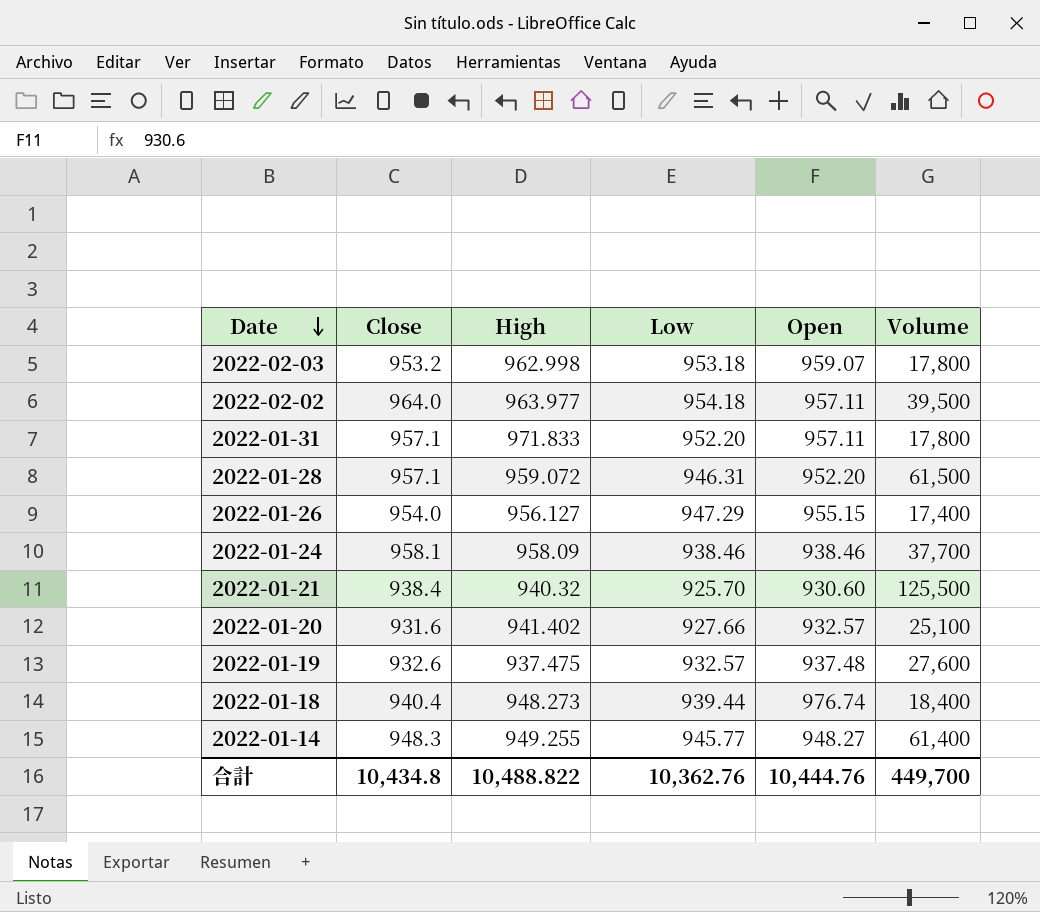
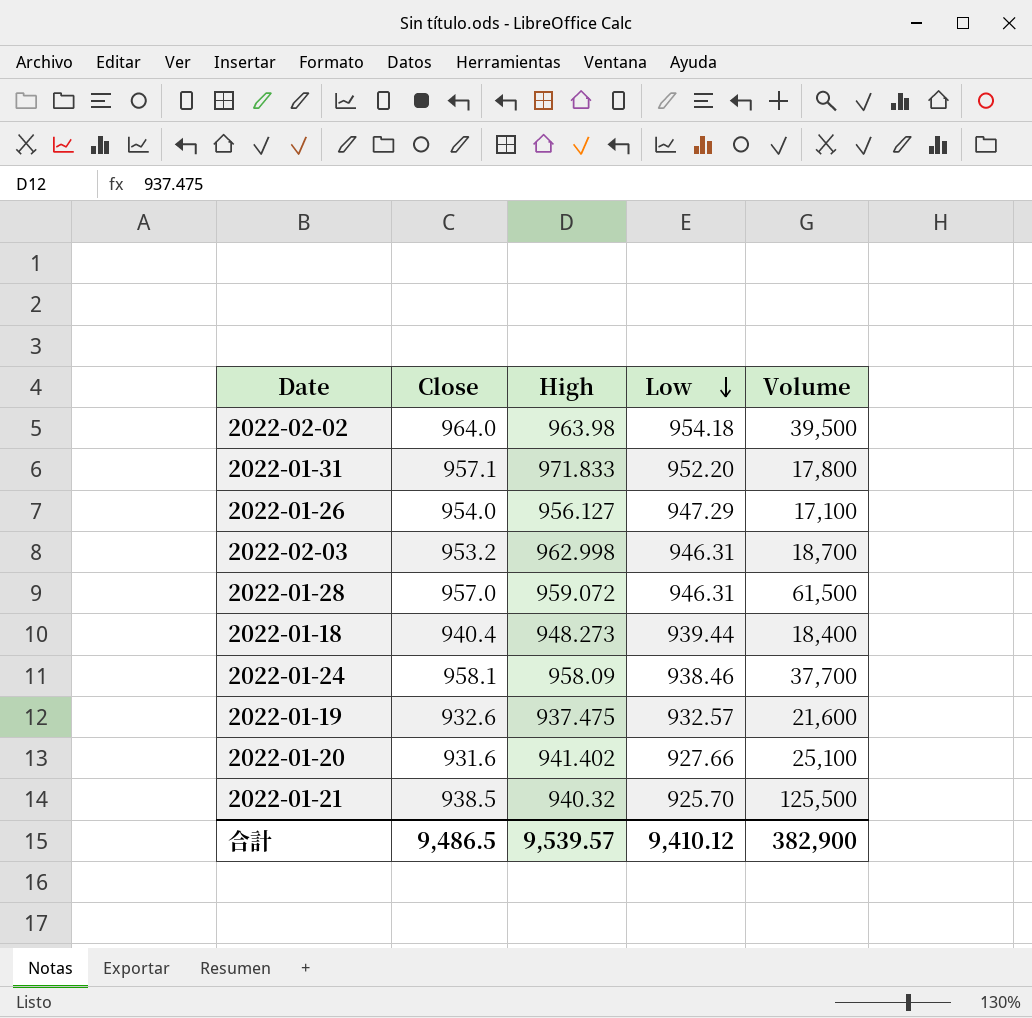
row order: Date descending -> Low descending
column Open | position: 5 -> none
row 2022-01-14: 948.3 | 949.255 | 945.77 | 948.27 | 61,400 -> none
2022-02-02 | High: 963.977 -> 963.98
2022-01-26 | Volume: 17,400 -> 17,100
2022-02-03 | Low: 953.18 -> 946.31
2022-02-03 | Volume: 17,800 -> 18,700
2022-01-28 | Close: 957.1 -> 957.0
2022-01-19 | Volume: 27,600 -> 21,600
2022-01-21 | Close: 938.4 -> 938.5
合計 | Close: 10,434.8 -> 9,486.5
合計 | High: 10,488.822 -> 9,539.57
合計 | Low: 10,362.76 -> 9,410.12
合計 | Volume: 449,700 -> 382,900

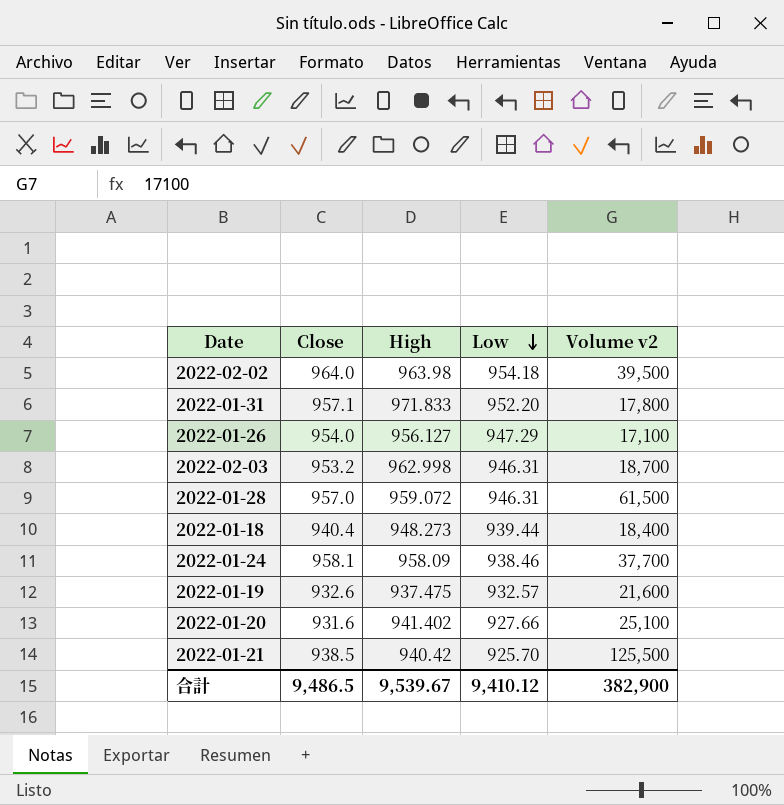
column name: Volume -> Volume v2
2022-01-21 | High: 940.32 -> 940.42
合計 | High: 9,539.57 -> 9,539.67

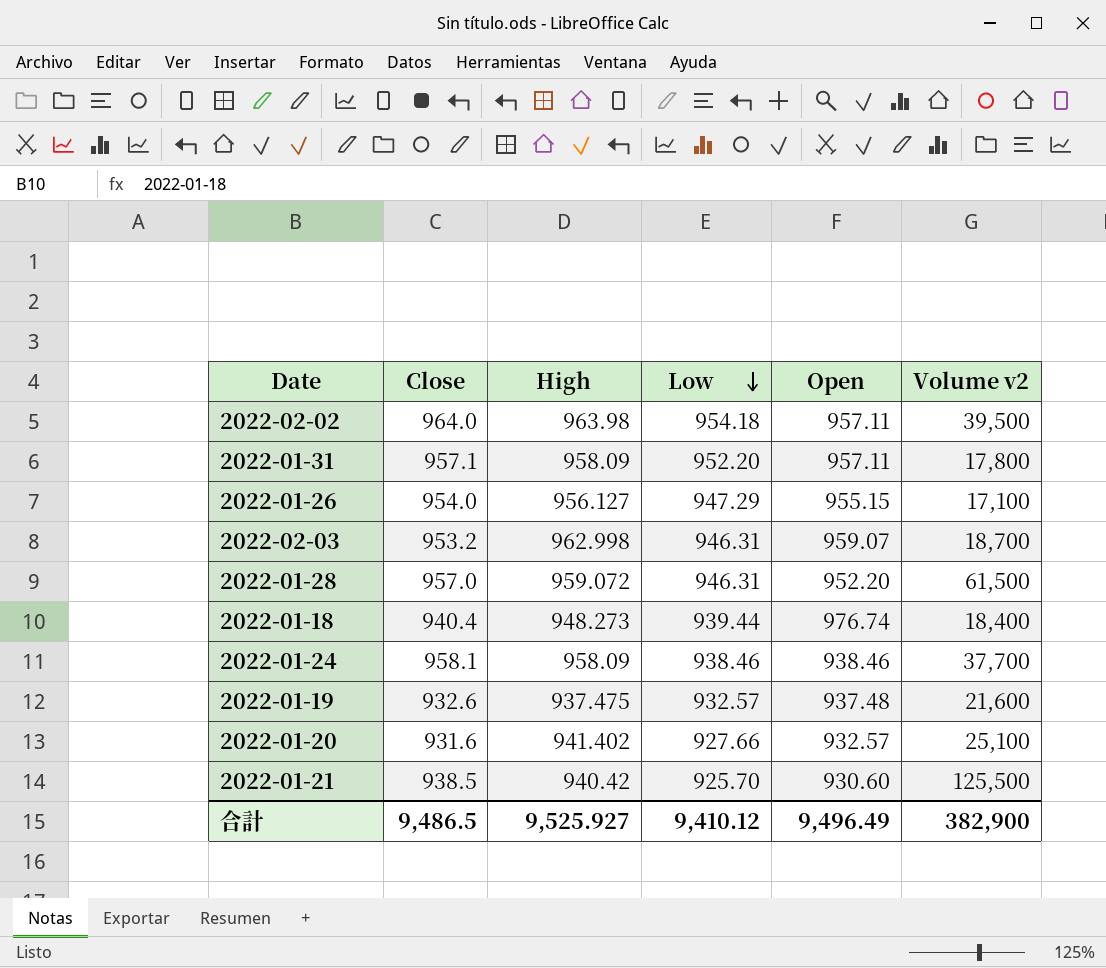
column Open | position: none -> 5
2022-01-31 | High: 971.833 -> 958.09
合計 | High: 9,539.67 -> 9,525.927

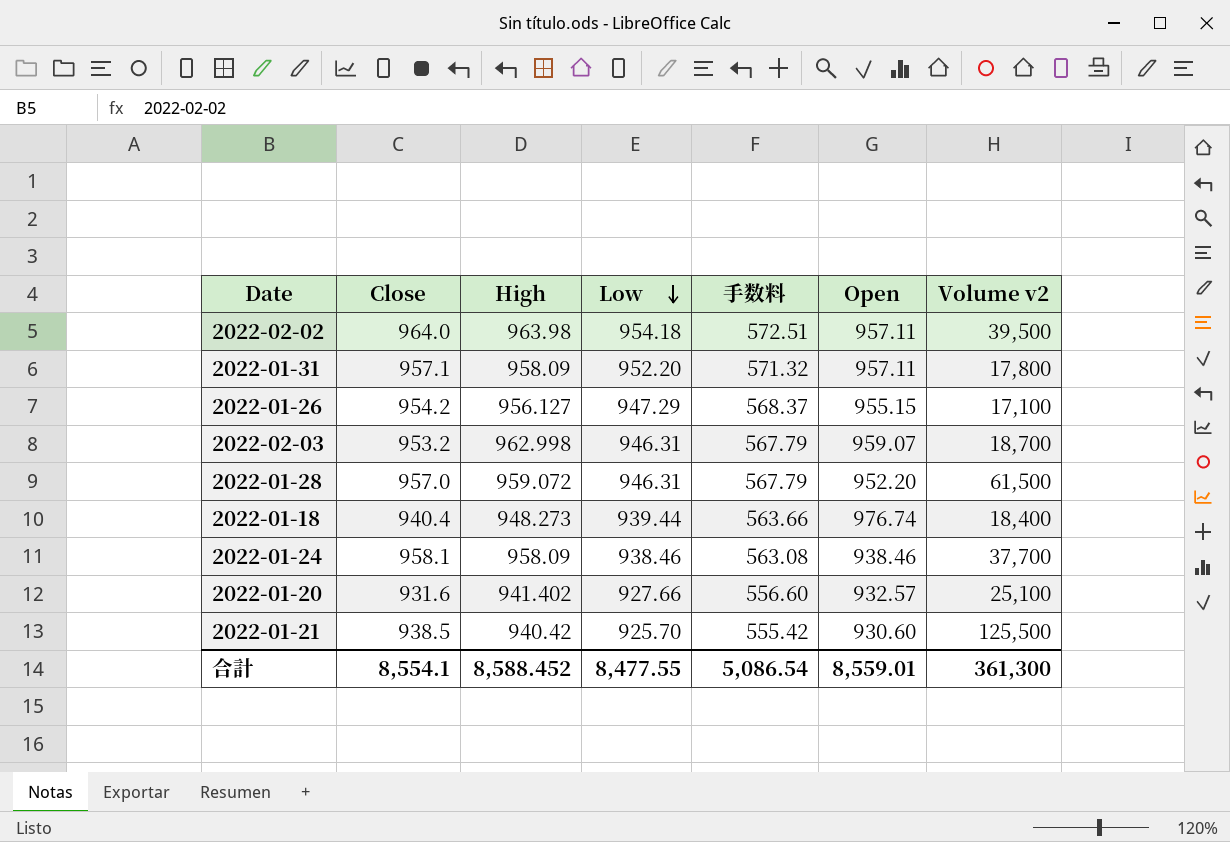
column 手数料 | formula: none -> [Low] * 0.6
row 2022-01-19: 932.6 | 937.475 | 932.57 | 937.48 | 21,600 -> none
2022-01-26 | Close: 954.0 -> 954.2
合計 | Close: 9,486.5 -> 8,554.1
合計 | High: 9,525.927 -> 8,588.452
合計 | Low: 9,410.12 -> 8,477.55
合計 | Open: 9,496.49 -> 8,559.01
合計 | Volume v2: 382,900 -> 361,300

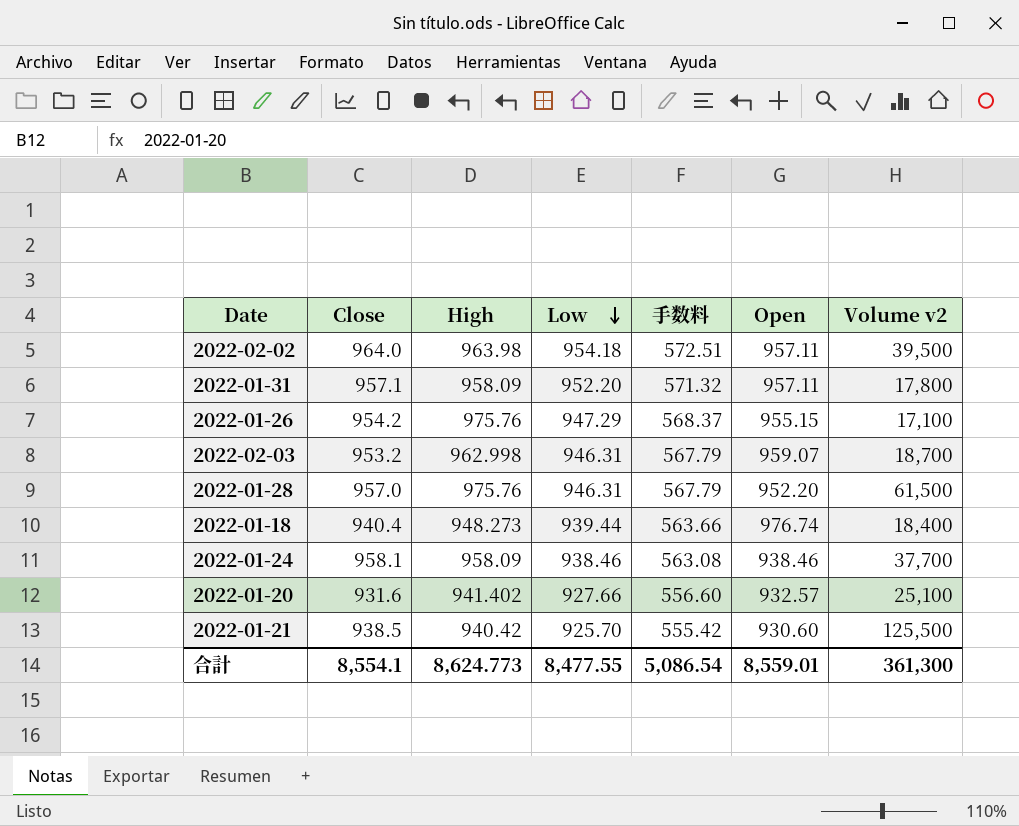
2022-01-26 | High: 956.127 -> 975.76
2022-01-28 | High: 959.072 -> 975.76
合計 | High: 8,588.452 -> 8,624.773

